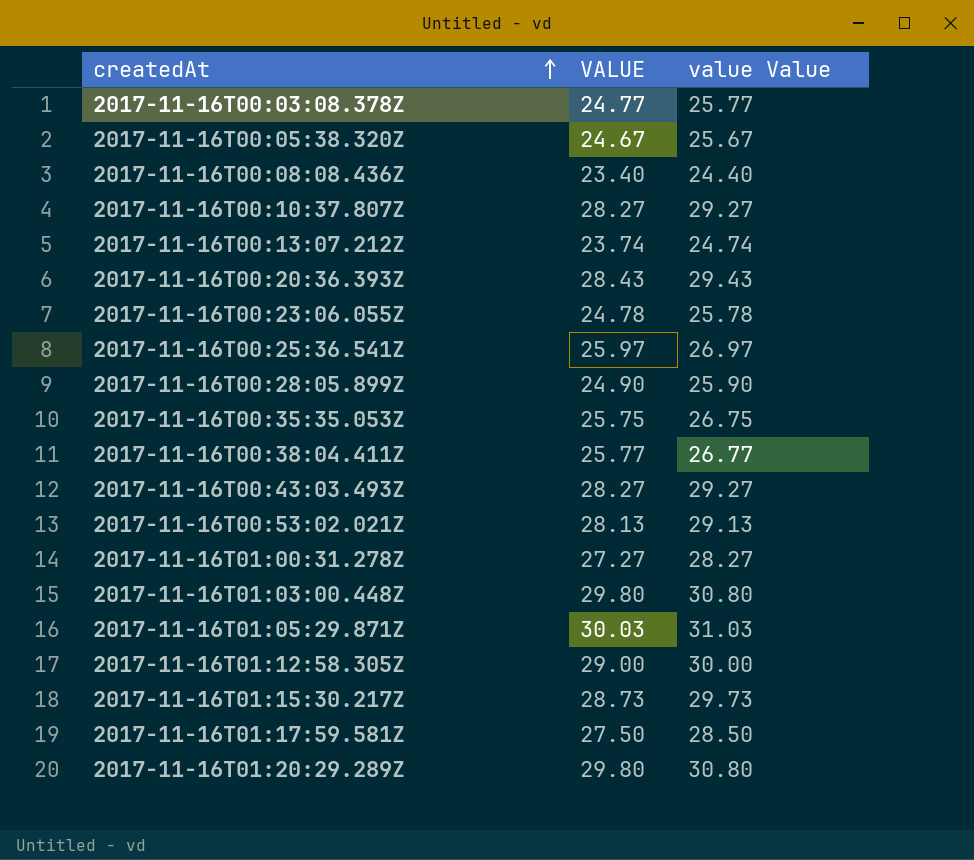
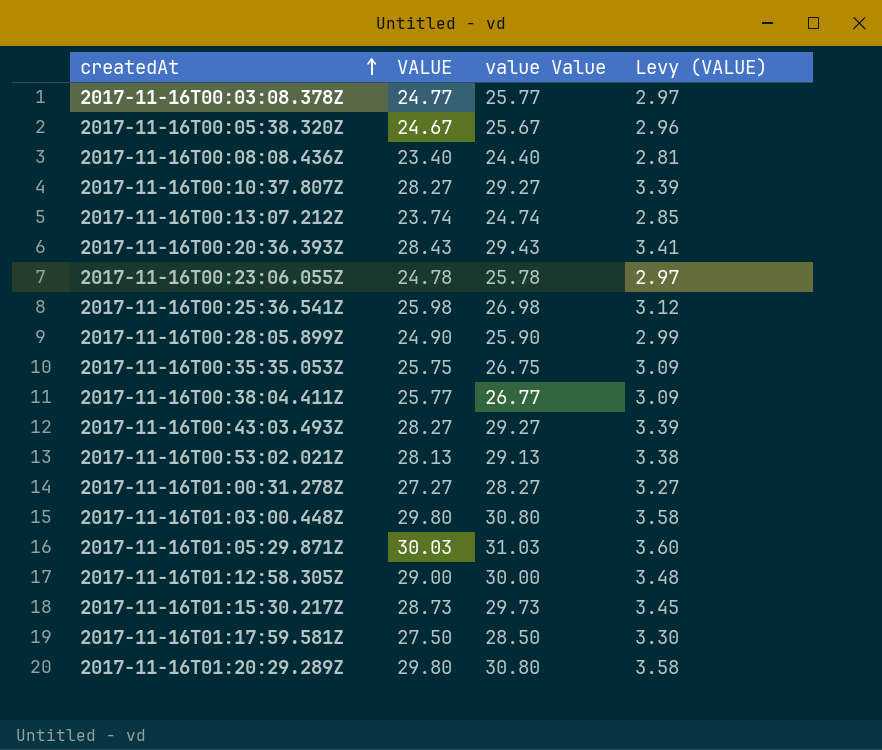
column Levy (VALUE) | formula: none -> [VALUE] * 0.12
2017-11-16T00:25:36.541Z | VALUE: 25.97 -> 25.98
2017-11-16T00:25:36.541Z | value Value: 26.97 -> 26.98

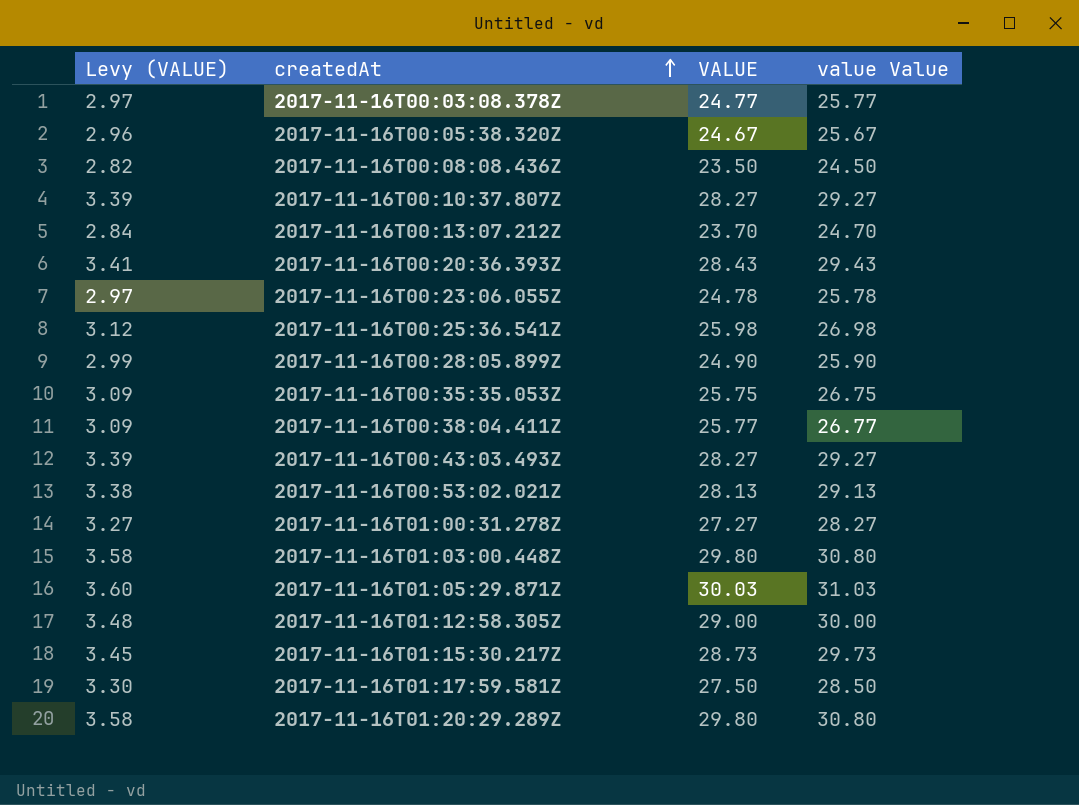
column Levy (VALUE) | position: 4 -> 1
2017-11-16T00:08:08.436Z | Levy (VALUE): 2.81 -> 2.82
2017-11-16T00:08:08.436Z | VALUE: 23.40 -> 23.50
2017-11-16T00:08:08.436Z | value Value: 24.40 -> 24.50
2017-11-16T00:13:07.212Z | Levy (VALUE): 2.85 -> 2.84
2017-11-16T00:13:07.212Z | VALUE: 23.74 -> 23.70
2017-11-16T00:13:07.212Z | value Value: 24.74 -> 24.70

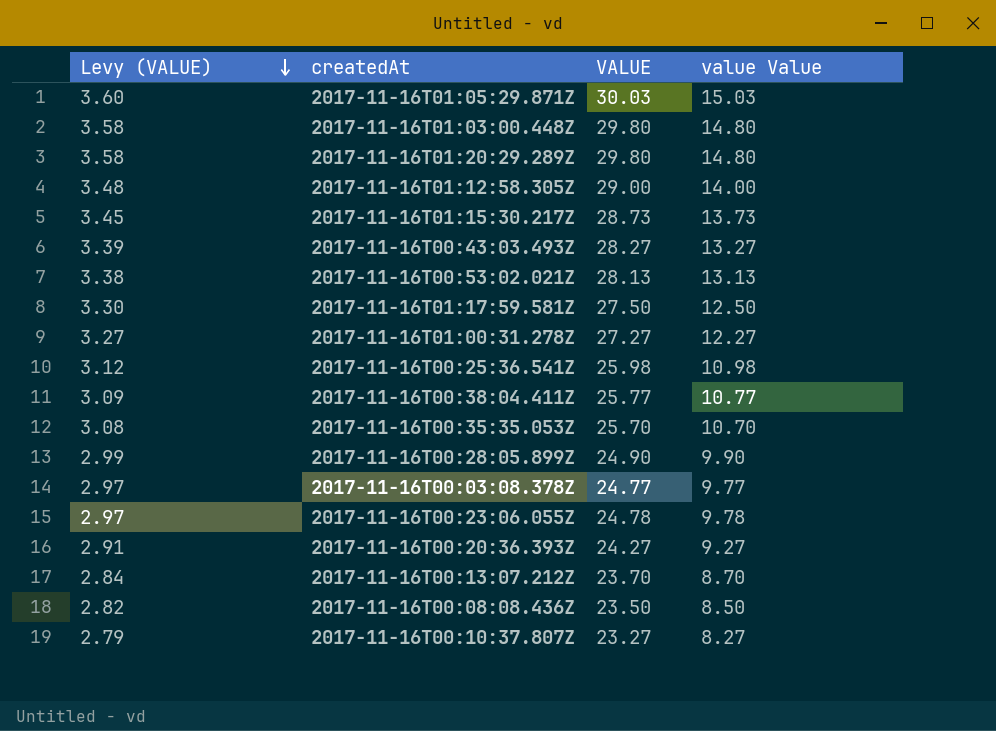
row order: createdAt ascending -> Levy (VALUE) descending
column value Value | formula: [VALUE] + 1 -> [VALUE] - 15
row 2017-11-16T00:05:38.320Z: 2.96 | 24.67 | 25.67 -> none
2017-11-16T00:35:35.053Z | Levy (VALUE): 3.09 -> 3.08
2017-11-16T00:35:35.053Z | VALUE: 25.75 -> 25.70
2017-11-16T00:20:36.393Z | Levy (VALUE): 3.41 -> 2.91
2017-11-16T00:20:36.393Z | VALUE: 28.43 -> 24.27
2017-11-16T00:10:37.807Z | Levy (VALUE): 3.39 -> 2.79
2017-11-16T00:10:37.807Z | VALUE: 28.27 -> 23.27

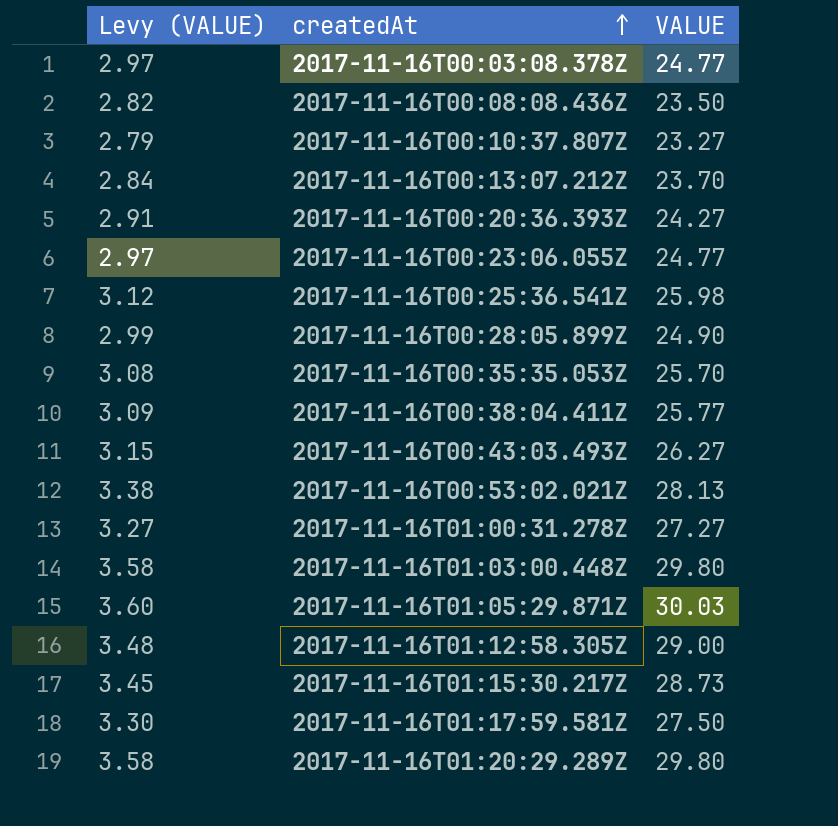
row order: Levy (VALUE) descending -> createdAt ascending
column value Value | formula: [VALUE] - 15 -> none
2017-11-16T00:23:06.055Z | VALUE: 24.78 -> 24.77
2017-11-16T00:43:03.493Z | Levy (VALUE): 3.39 -> 3.15
2017-11-16T00:43:03.493Z | VALUE: 28.27 -> 26.27

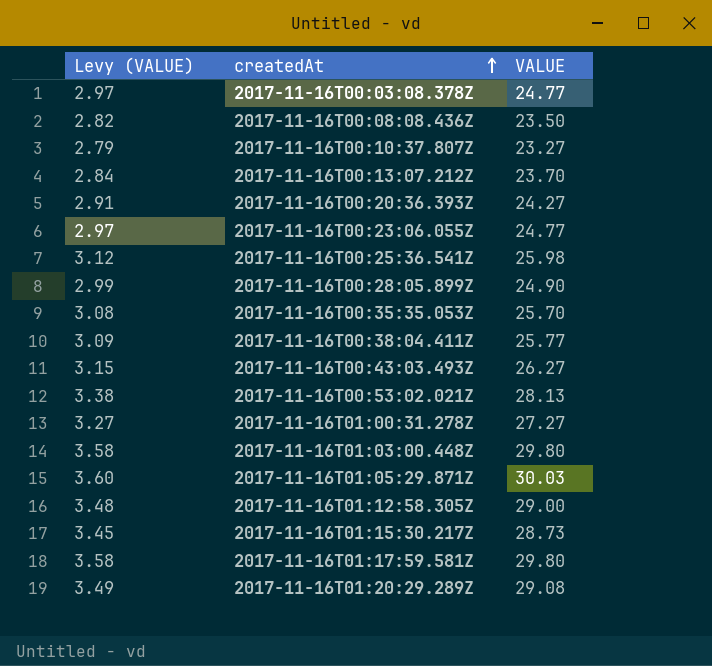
2017-11-16T01:17:59.581Z | Levy (VALUE): 3.30 -> 3.58
2017-11-16T01:17:59.581Z | VALUE: 27.50 -> 29.80
2017-11-16T01:20:29.289Z | Levy (VALUE): 3.58 -> 3.49
2017-11-16T01:20:29.289Z | VALUE: 29.80 -> 29.08

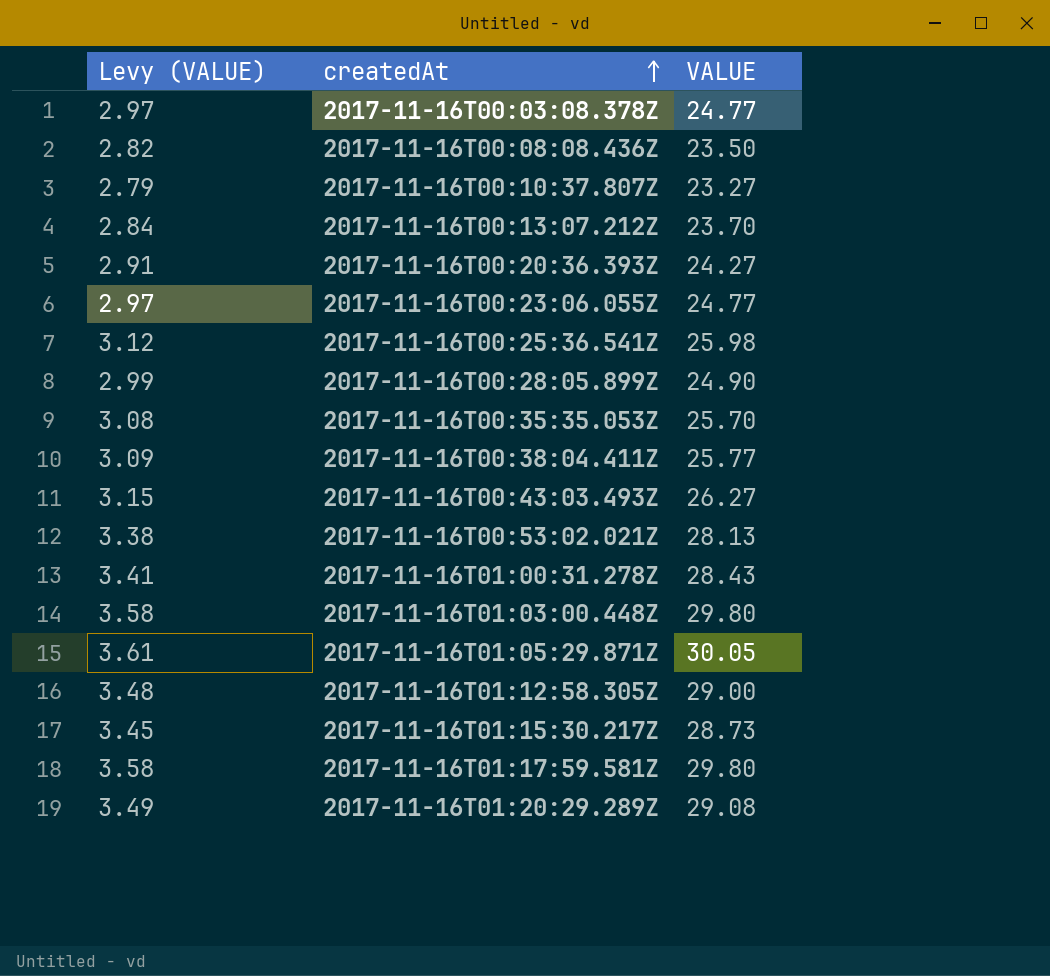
2017-11-16T01:00:31.278Z | Levy (VALUE): 3.27 -> 3.41
2017-11-16T01:00:31.278Z | VALUE: 27.27 -> 28.43
2017-11-16T01:05:29.871Z | Levy (VALUE): 3.60 -> 3.61
2017-11-16T01:05:29.871Z | VALUE: 30.03 -> 30.05

